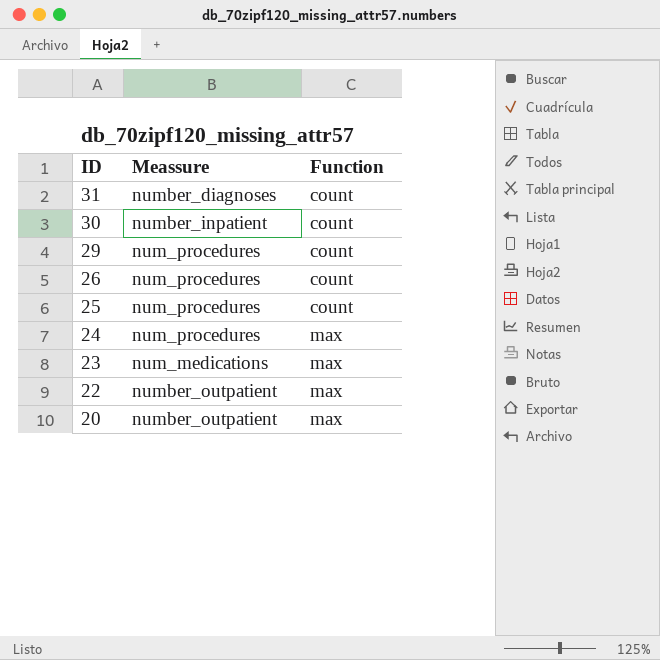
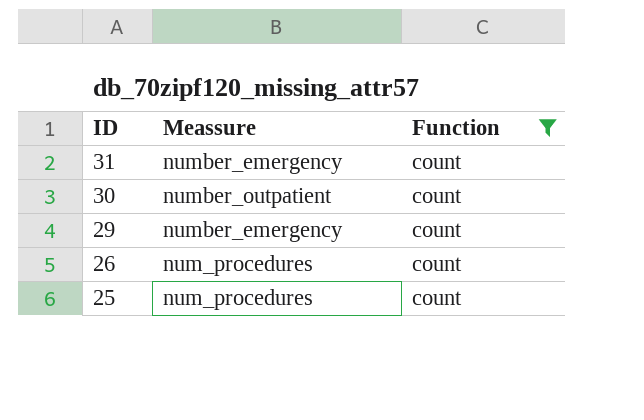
filter: none -> Function = count
31 | Meassure: number_diagnoses -> number_emergency
30 | Meassure: number_inpatient -> number_outpatient
29 | Meassure: num_procedures -> number_emergency

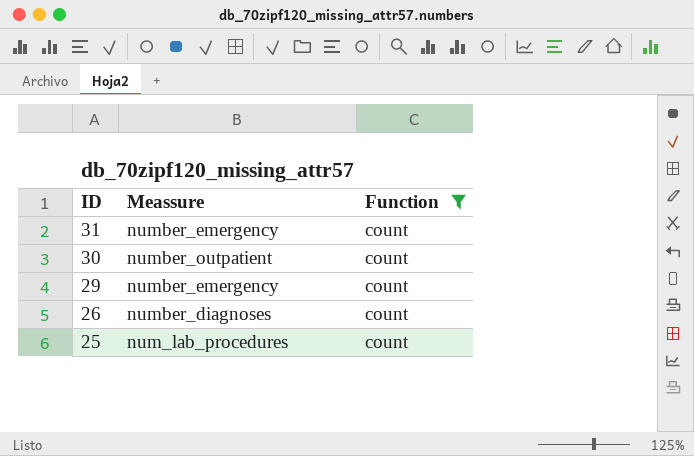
26 | Meassure: num_procedures -> number_diagnoses
25 | Meassure: num_procedures -> num_lab_procedures

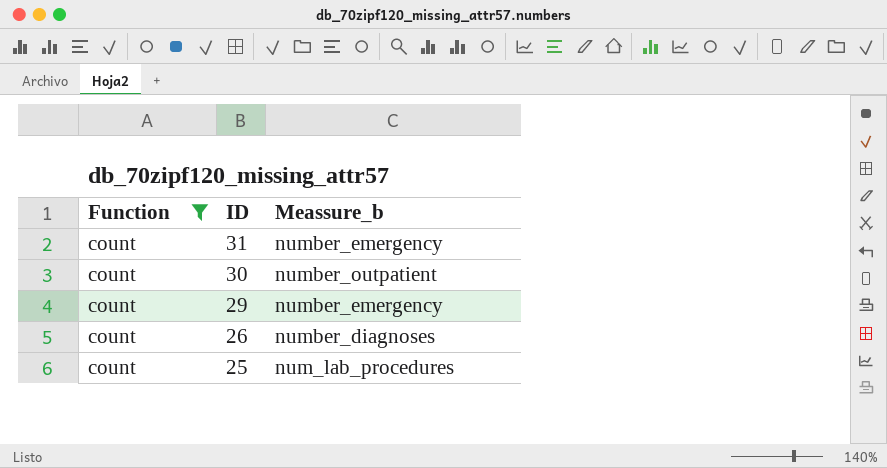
column Function | position: 3 -> 1
column name: Meassure -> Meassure_b

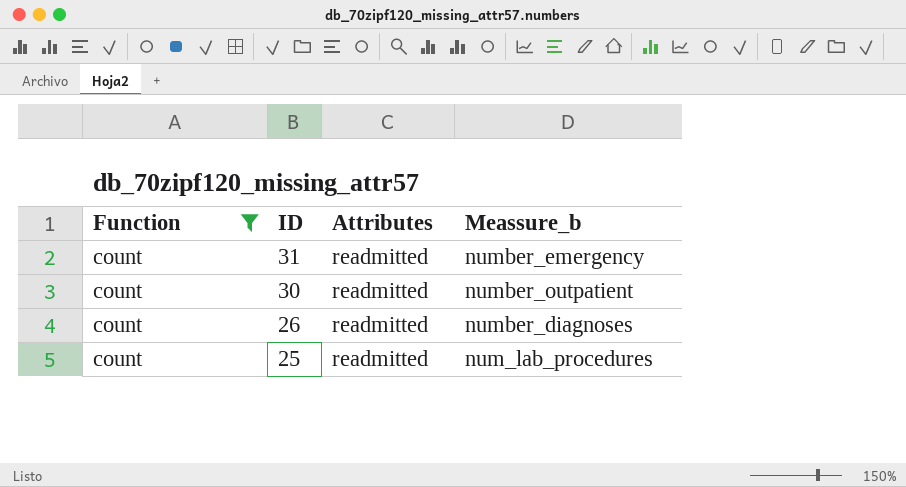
column Attributes | position: none -> 3
row 29: count | number_emergency -> none

